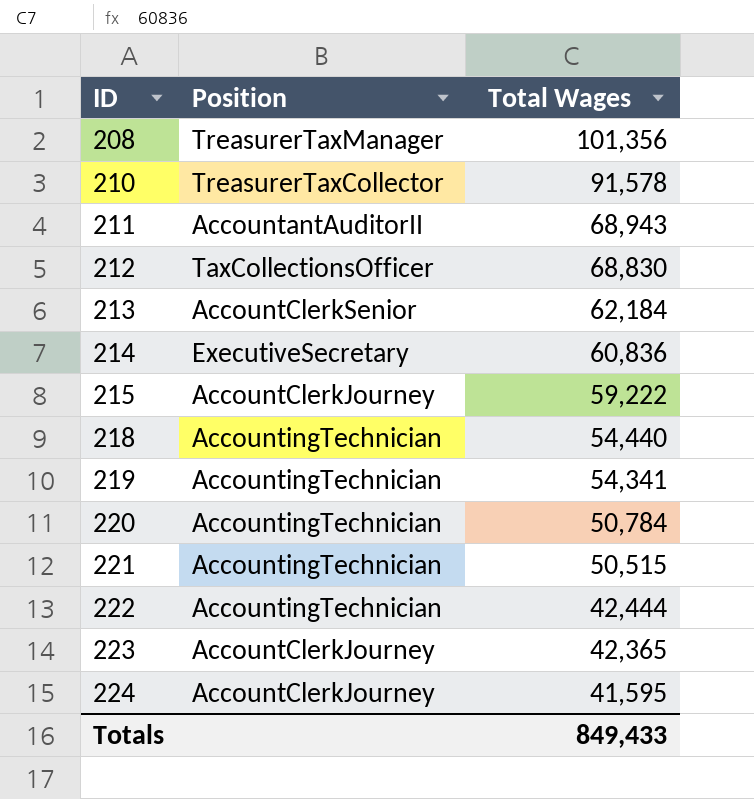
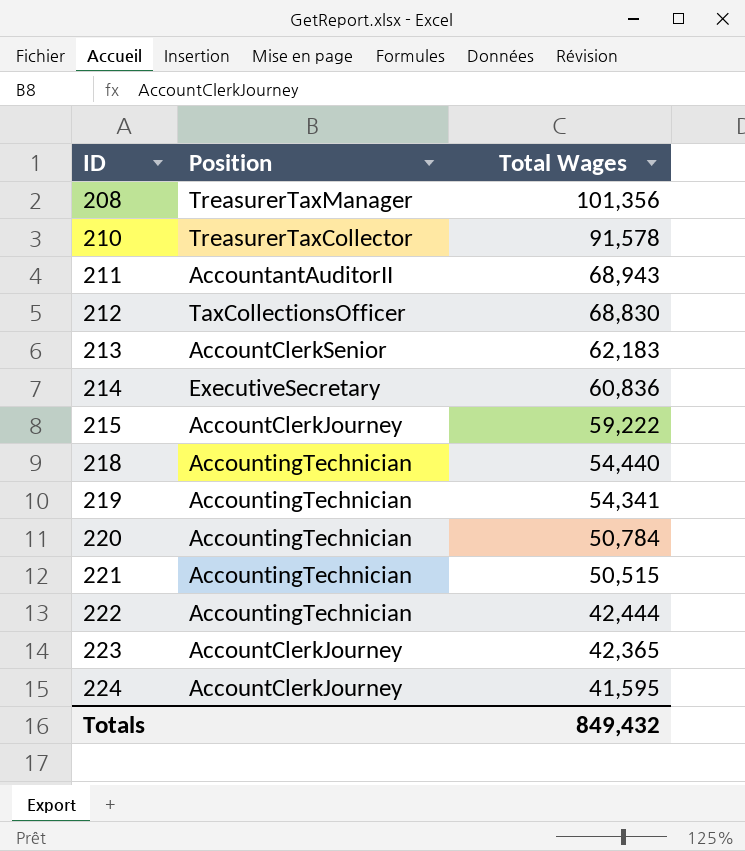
213 | Total Wages: 62,184 -> 62,183
Totals | Total Wages: 849,433 -> 849,432

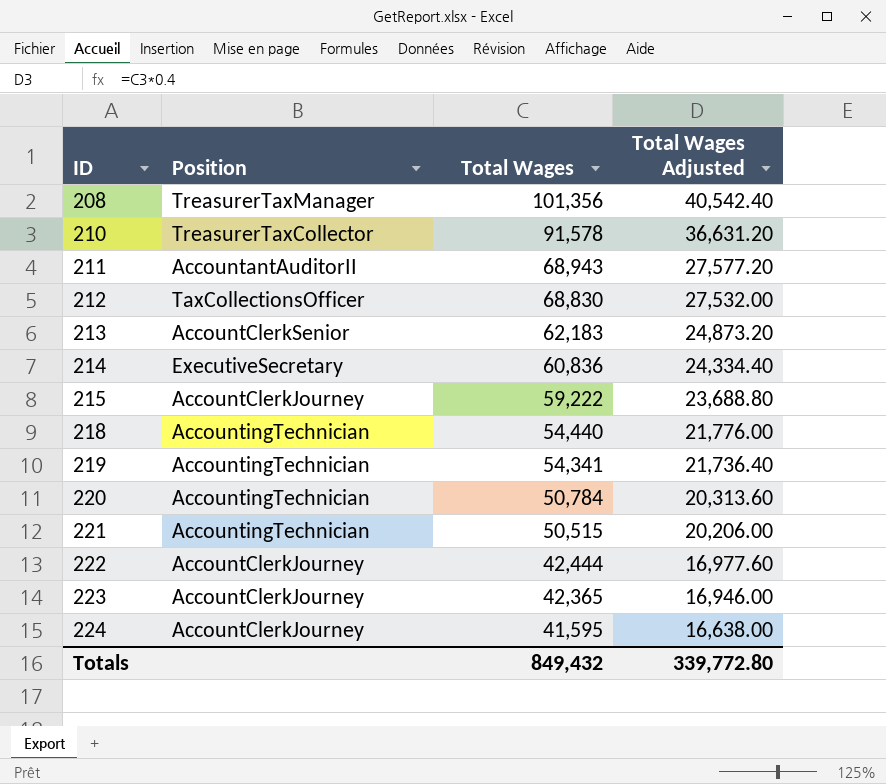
column Total Wages Adjusted | formula: none -> [Total Wages] * 0.4
222 | Position: AccountingTechnician -> AccountClerkJourney

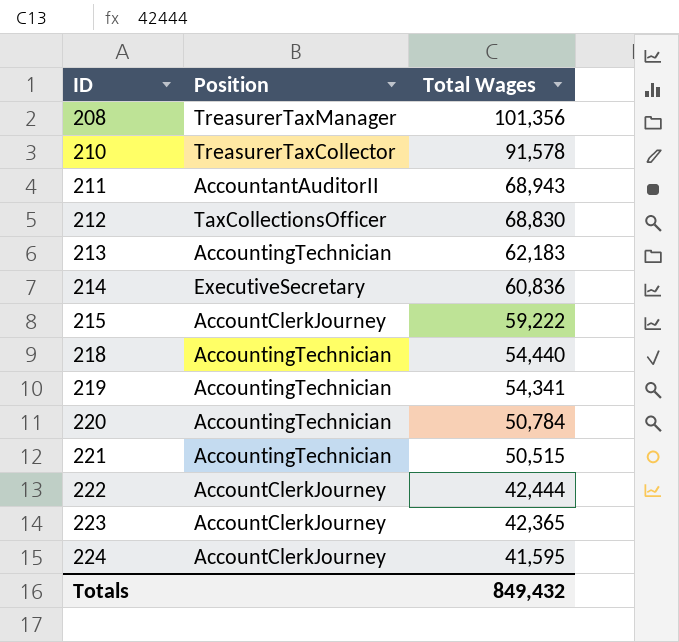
column Total Wages Adjusted | formula: [Total Wages] * 0.4 -> none
213 | Position: AccountClerkSenior -> AccountingTechnician

